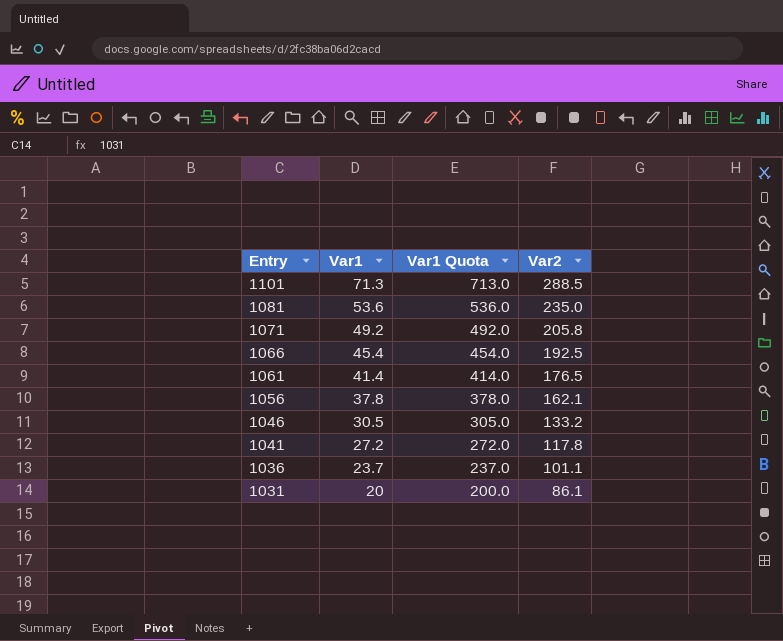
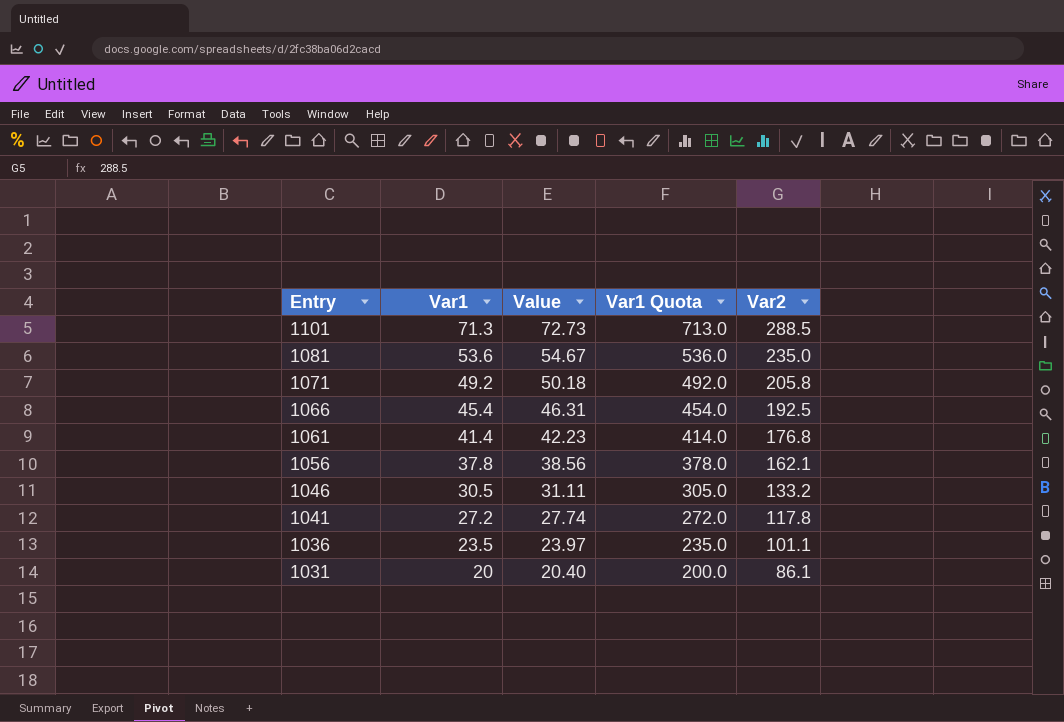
column Value | formula: none -> [Var1] * 1.02
1061 | Var2: 176.5 -> 176.8
1036 | Var1: 23.7 -> 23.5
1036 | Var1 Quota: 237.0 -> 235.0

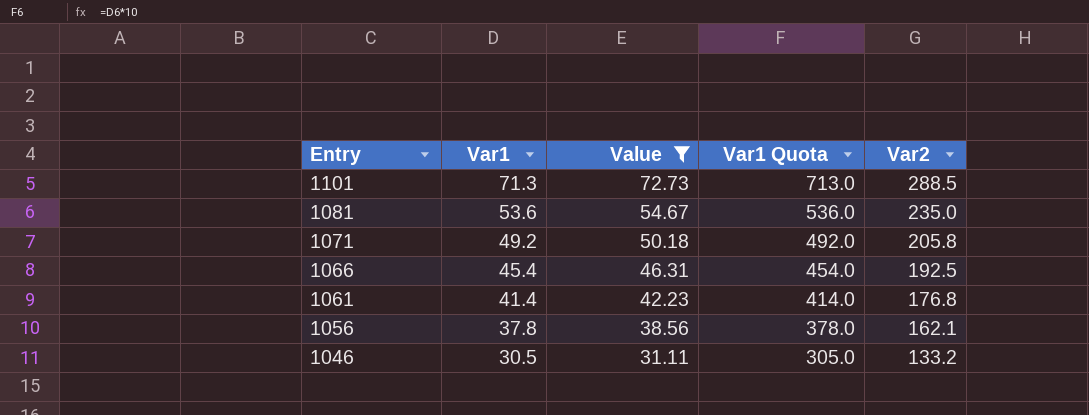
filter: none -> Value >= 31.11

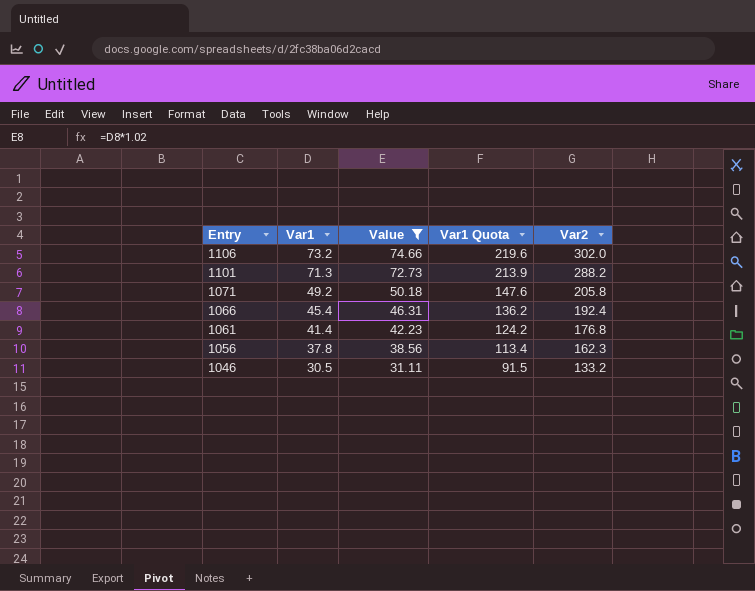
column Var1 Quota | formula: [Var1] * 10 -> [Var1] * 3
row 1081: 53.6 | 54.67 | 536.0 | 235.0 -> none
row 1106: none -> 73.2 | 74.66 | 219.6 | 302.0
1101 | Var2: 288.5 -> 288.2
1066 | Var2: 192.5 -> 192.4
1056 | Var2: 162.1 -> 162.3

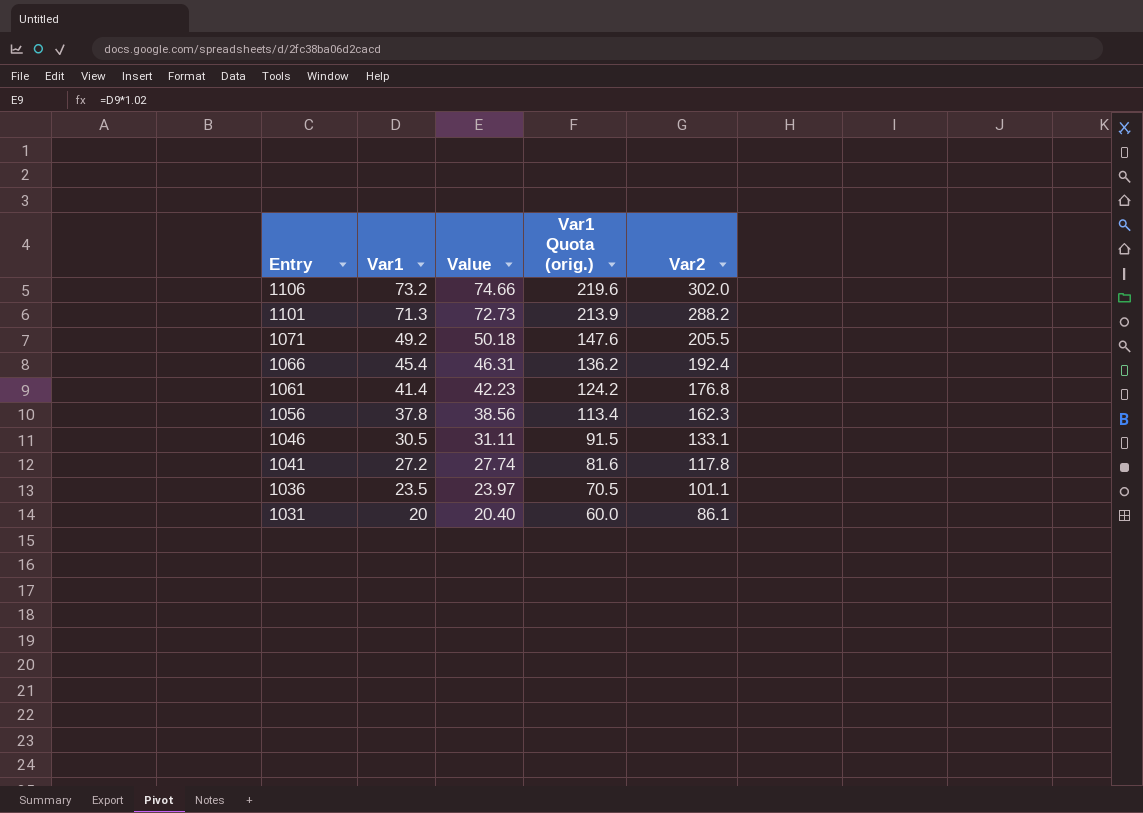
filter: Value >= 31.11 -> none
column name: Var1 Quota -> Var1 Quota (orig.)
1071 | Var2: 205.8 -> 205.5
1046 | Var2: 133.2 -> 133.1

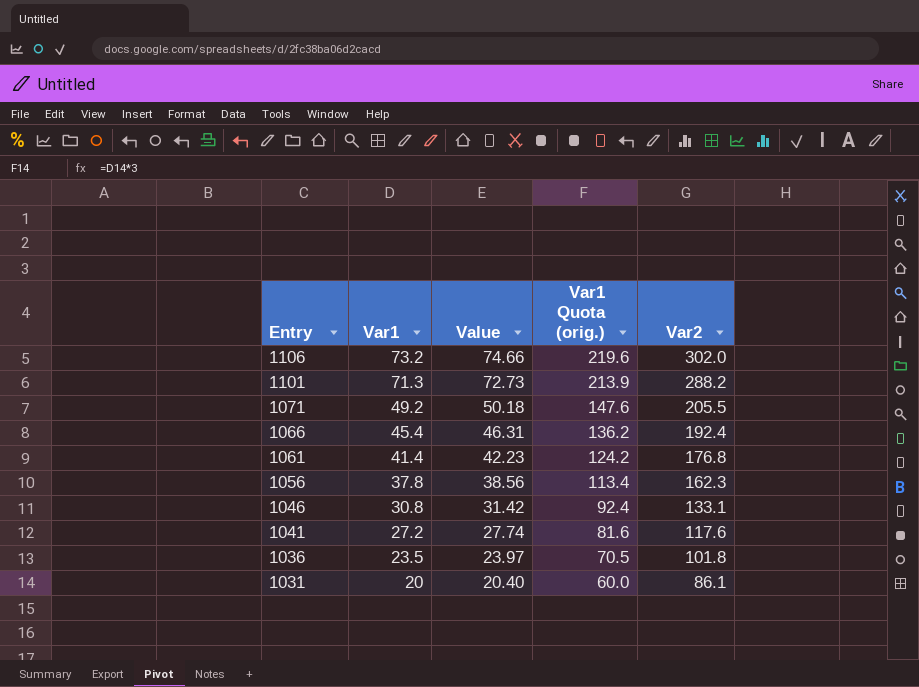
1046 | Var1: 30.5 -> 30.8
1046 | Value: 31.11 -> 31.42
1046 | Var1 Quota (orig.): 91.5 -> 92.4
1041 | Var2: 117.8 -> 117.6
1036 | Var2: 101.1 -> 101.8

